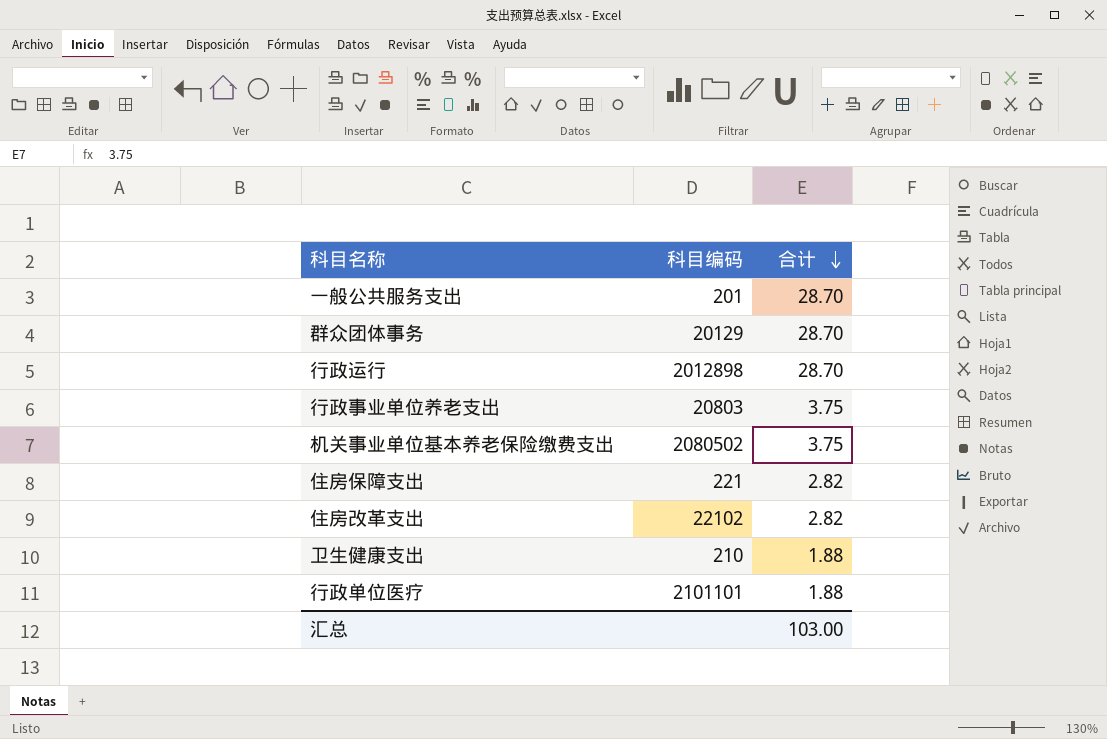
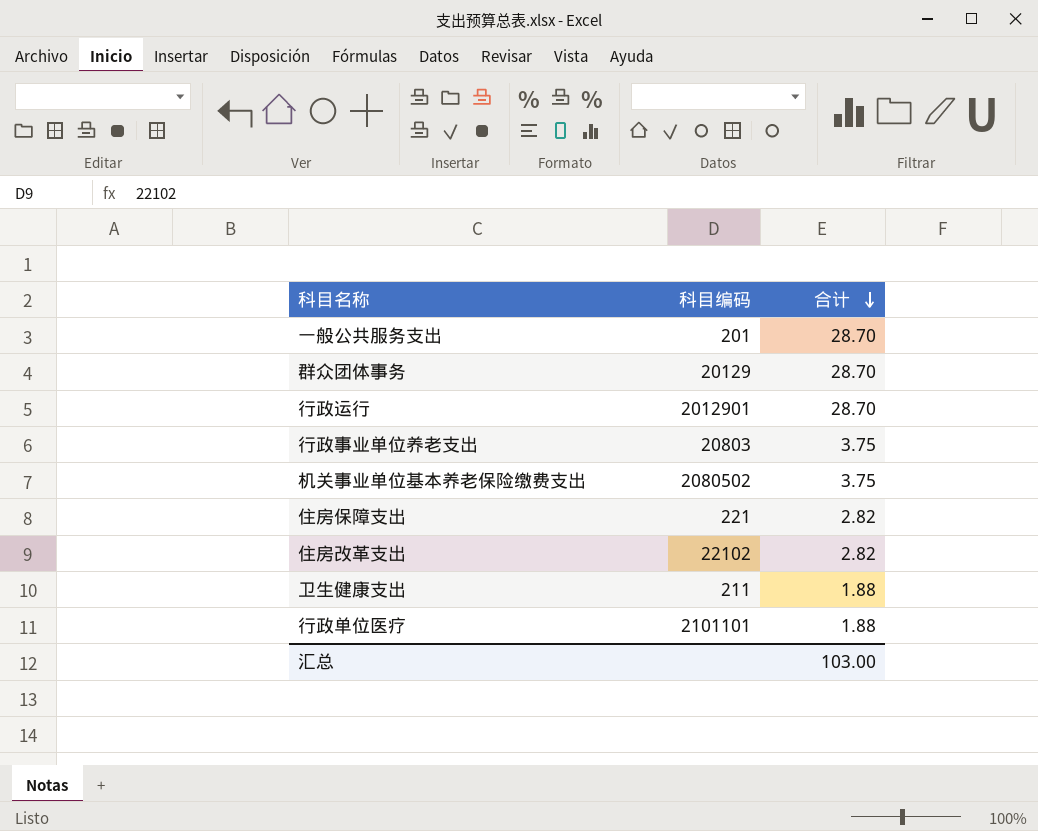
行政运行 | 科目编码: 2012898 -> 2012901
卫生健康支出 | 科目编码: 210 -> 211

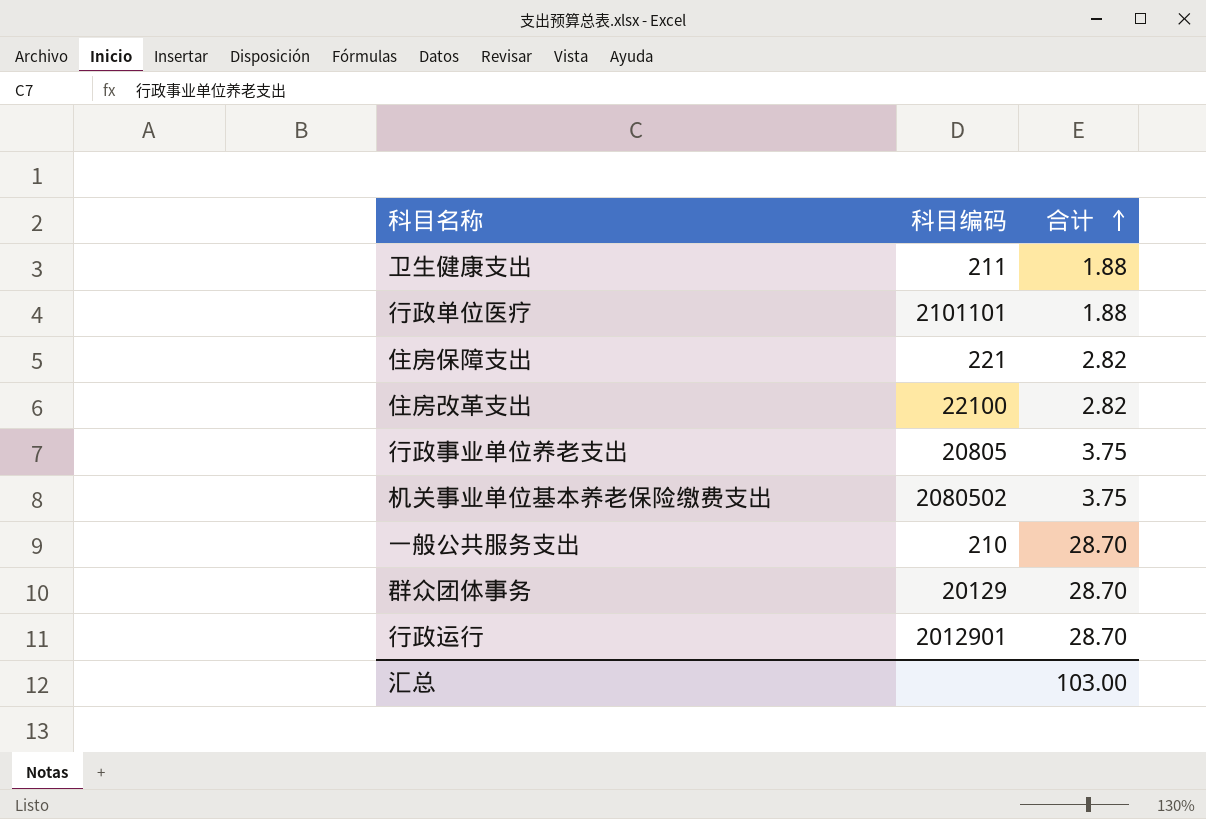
row order: 合计 descending -> 合计 ascending
住房改革支出 | 科目编码: 22102 -> 22100
行政事业单位养老支出 | 科目编码: 20803 -> 20805
一般公共服务支出 | 科目编码: 201 -> 210

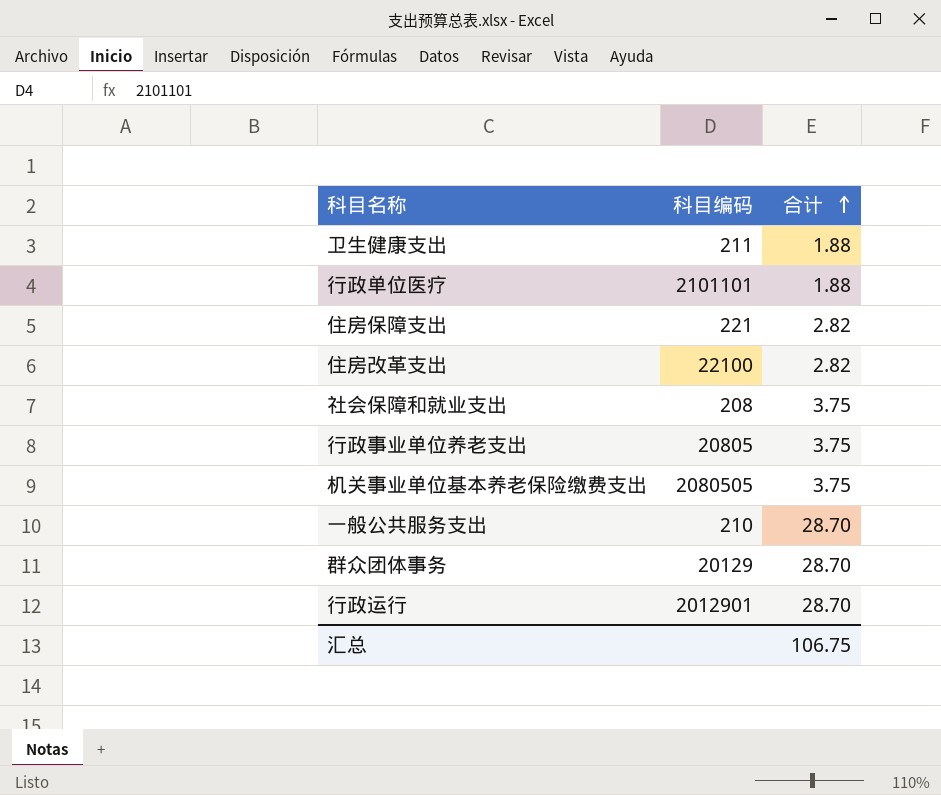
row 社会保障和就业支出: none -> 208 | 3.75
机关事业单位基本养老保险缴费支出 | 科目编码: 2080502 -> 2080505
汇总 | 合计: 103.00 -> 106.75

